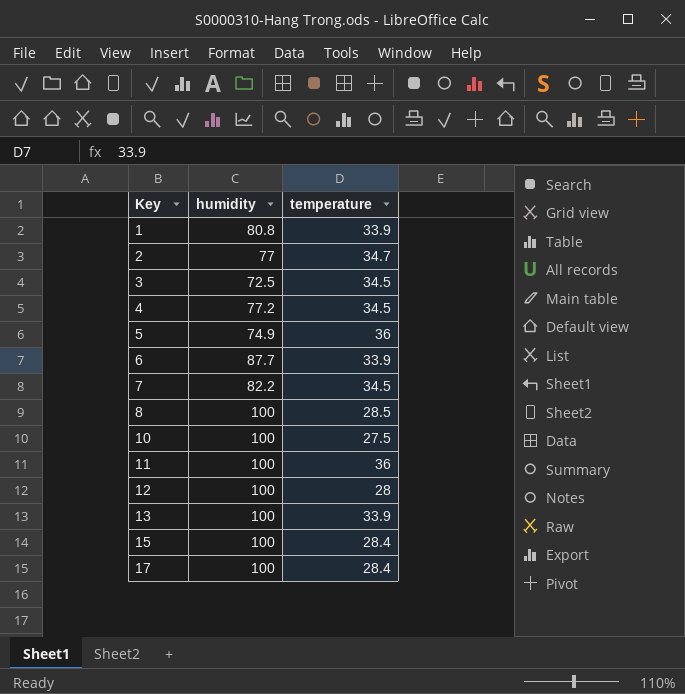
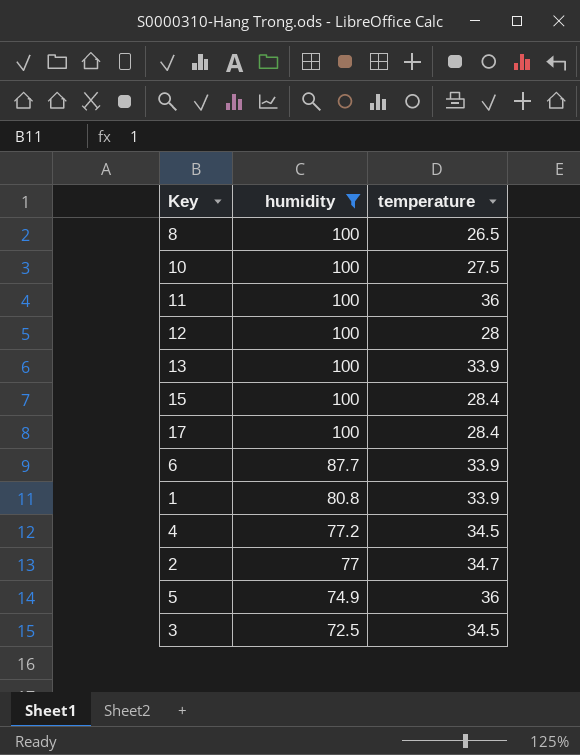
filter: none -> humidity != 82.2
row order: Key ascending -> humidity descending
8 | temperature: 28.5 -> 26.5

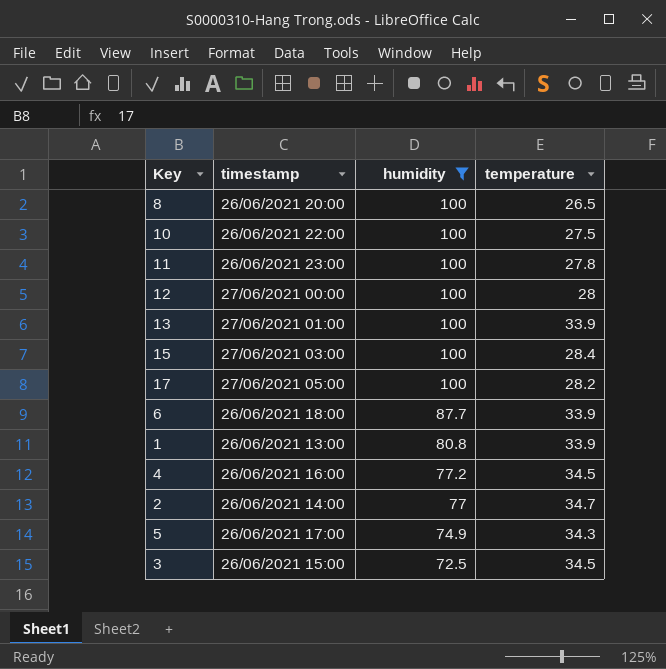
column timestamp | position: none -> 2
11 | temperature: 36 -> 27.8
17 | temperature: 28.4 -> 28.2
5 | temperature: 36 -> 34.3

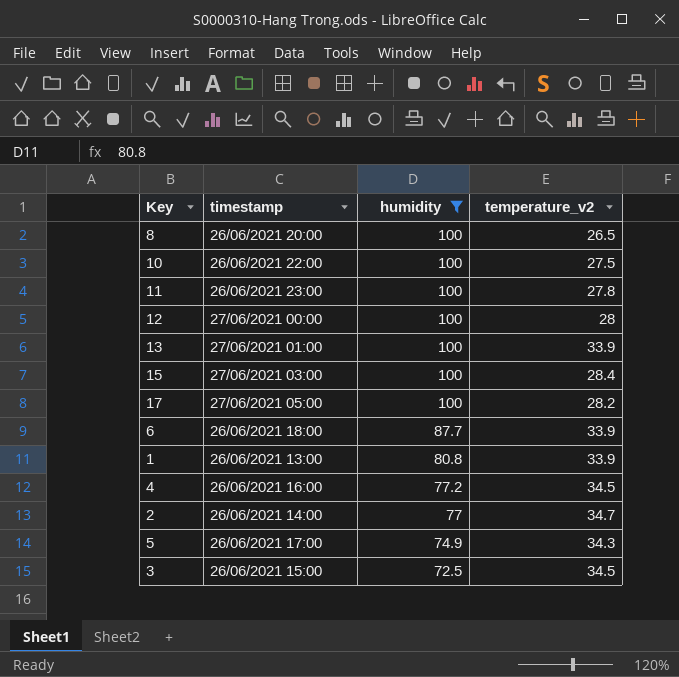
column name: temperature -> temperature_v2

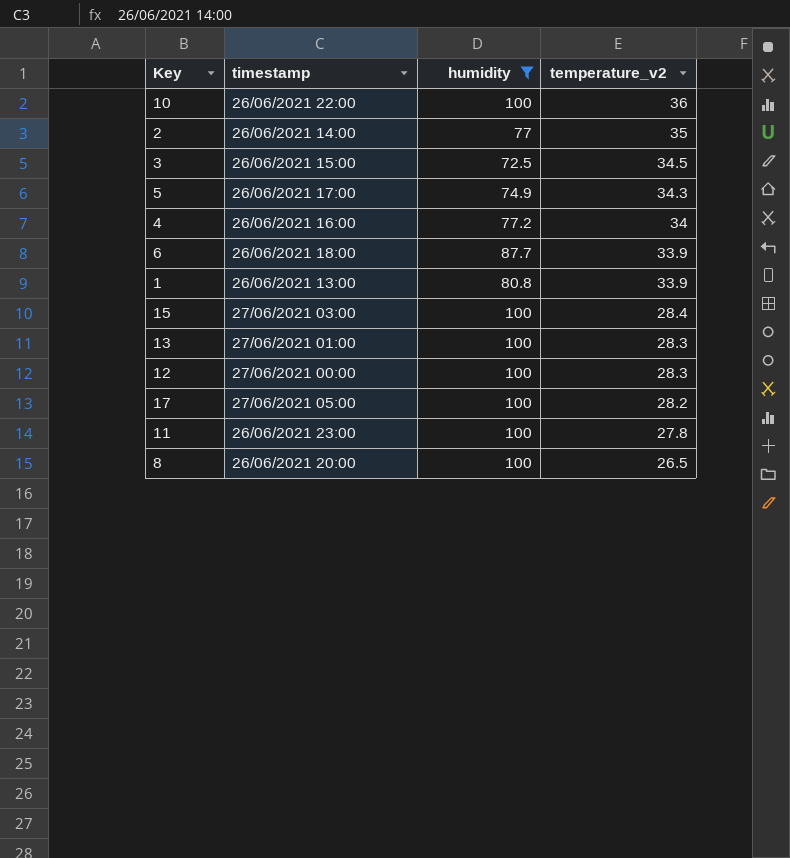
row order: humidity descending -> temperature_v2 descending
10 | temperature_v2: 27.5 -> 36
2 | temperature_v2: 34.7 -> 35
4 | temperature_v2: 34.5 -> 34
13 | temperature_v2: 33.9 -> 28.3
12 | temperature_v2: 28 -> 28.3

